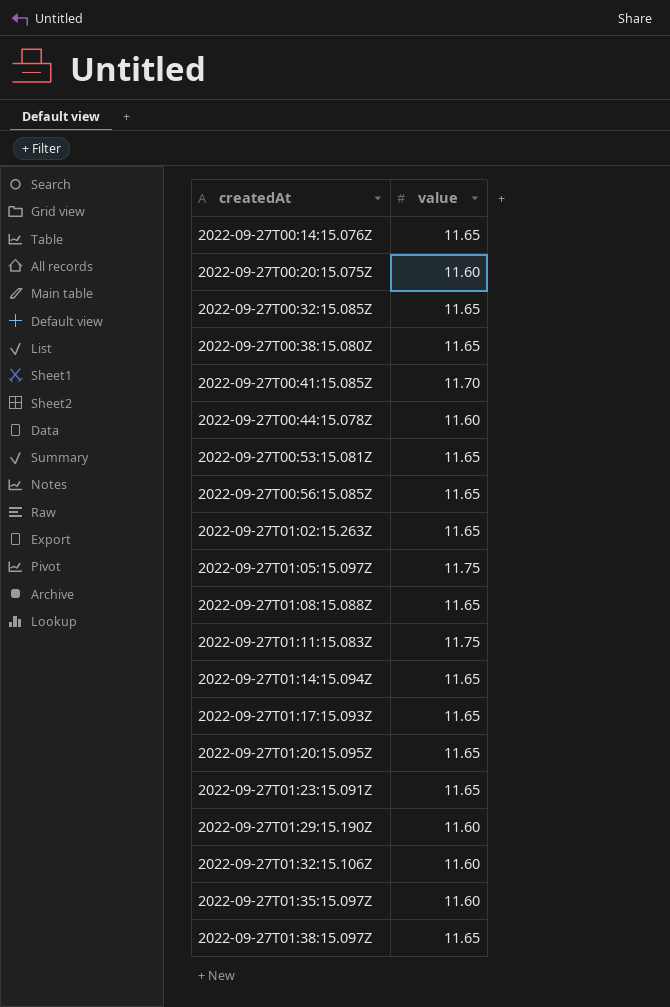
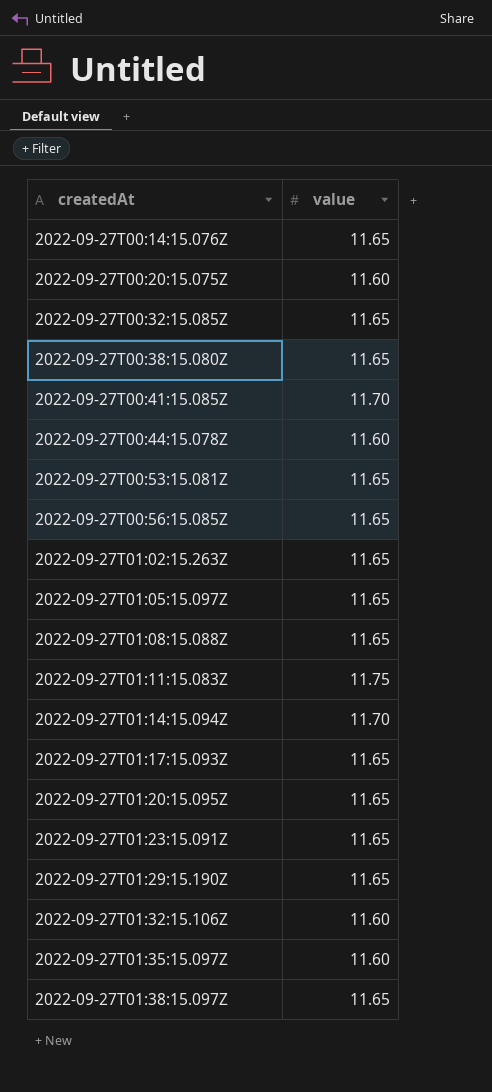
2022-09-27T01:05:15.097Z | value: 11.75 -> 11.65
2022-09-27T01:14:15.094Z | value: 11.65 -> 11.70
2022-09-27T01:29:15.190Z | value: 11.60 -> 11.65

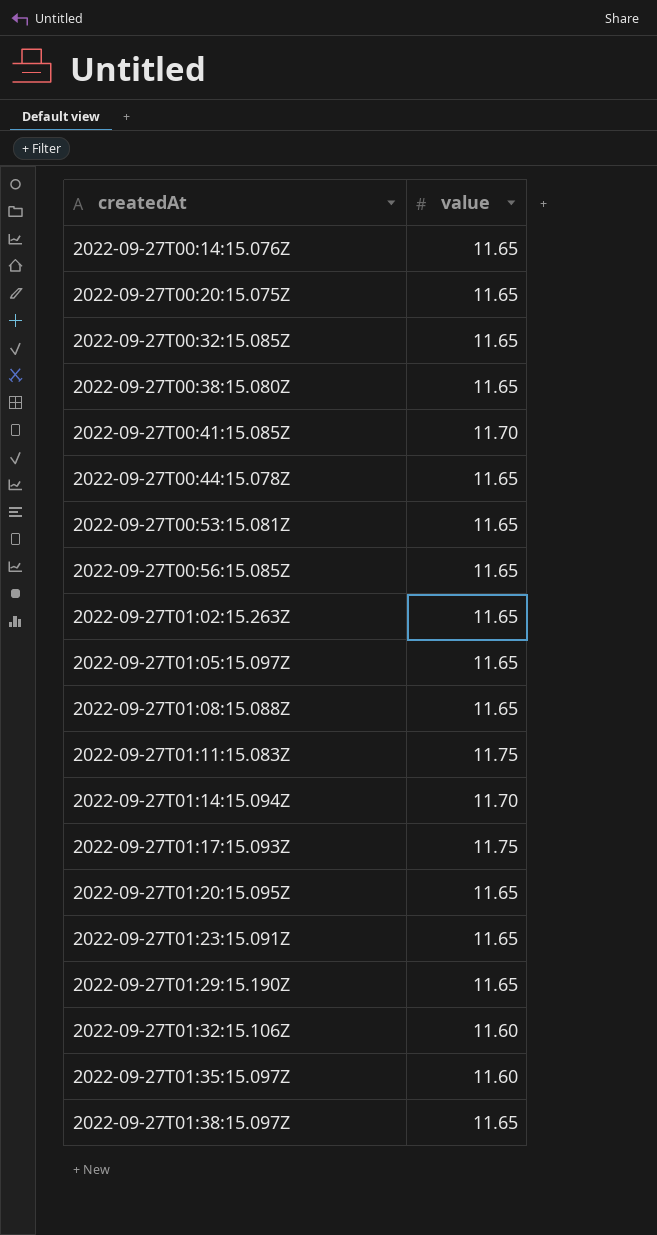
2022-09-27T00:20:15.075Z | value: 11.60 -> 11.65
2022-09-27T00:44:15.078Z | value: 11.60 -> 11.65
2022-09-27T01:17:15.093Z | value: 11.65 -> 11.75

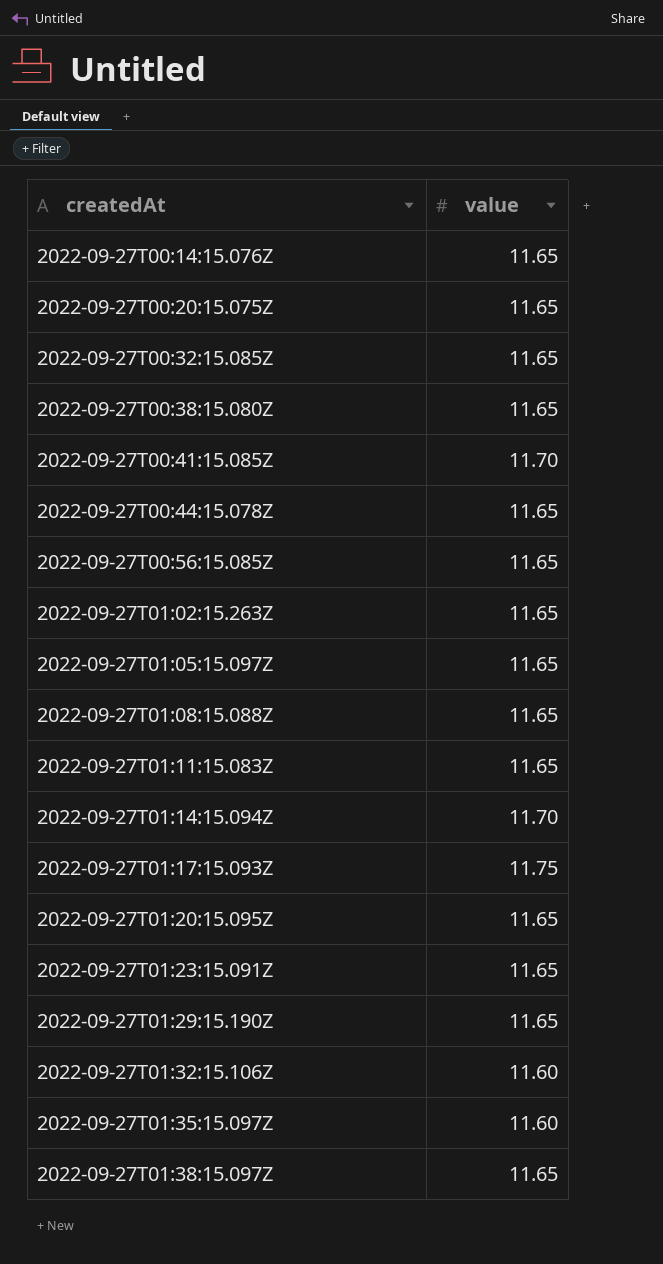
row 2022-09-27T00:53:15.081Z: 11.65 -> none
2022-09-27T01:11:15.083Z | value: 11.75 -> 11.65

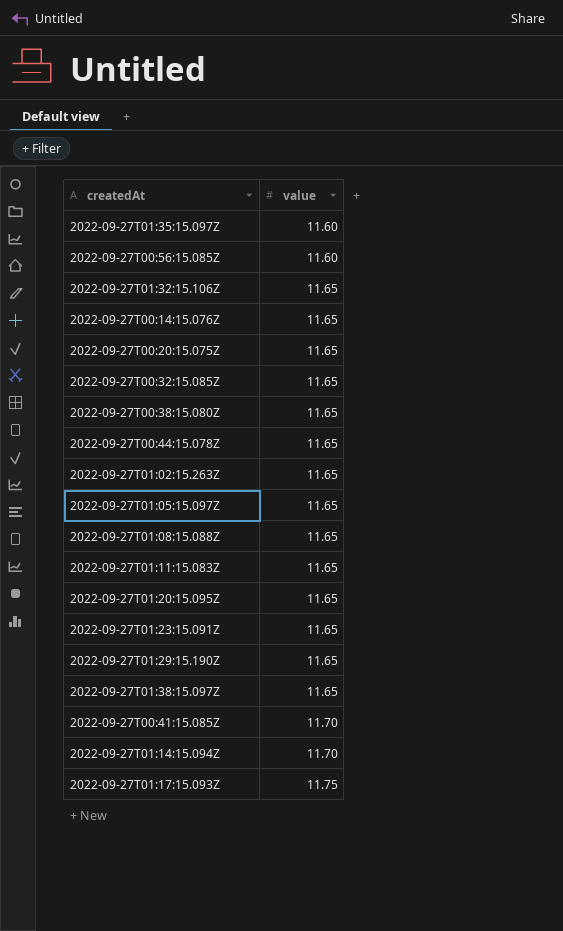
row order: createdAt ascending -> value ascending
2022-09-27T00:56:15.085Z | value: 11.65 -> 11.60
2022-09-27T01:32:15.106Z | value: 11.60 -> 11.65

